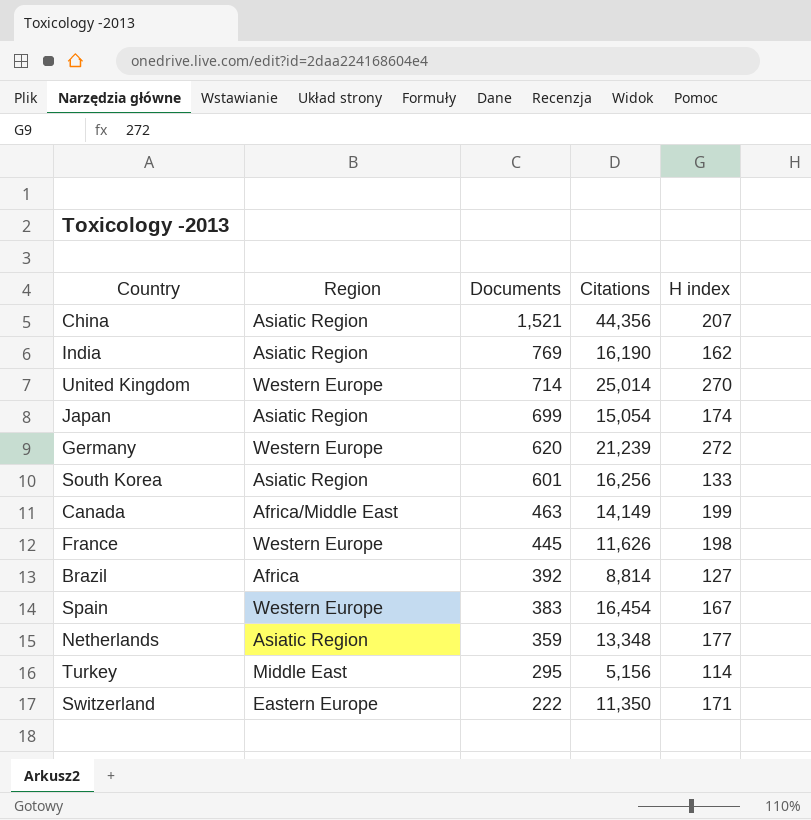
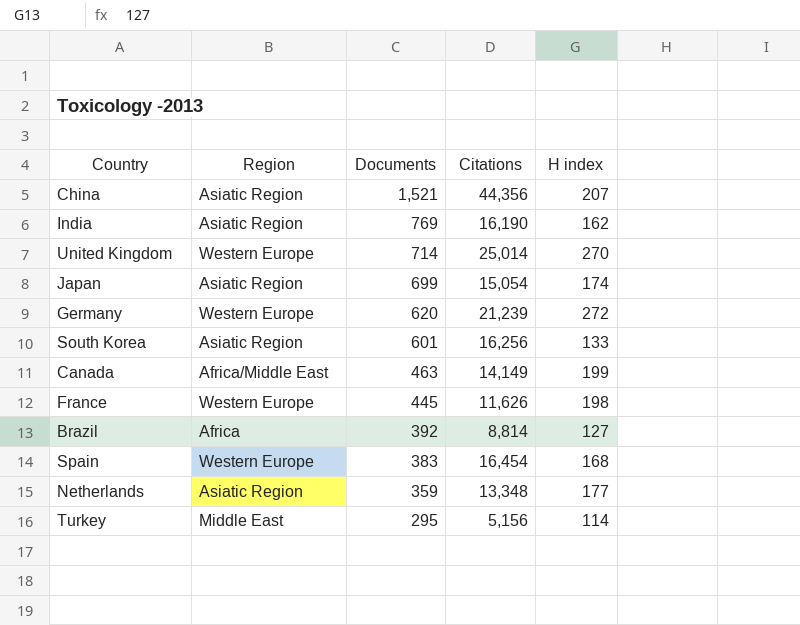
row Switzerland: Eastern Europe | 222 | 11,350 | 171 -> none
Spain | H index: 167 -> 168

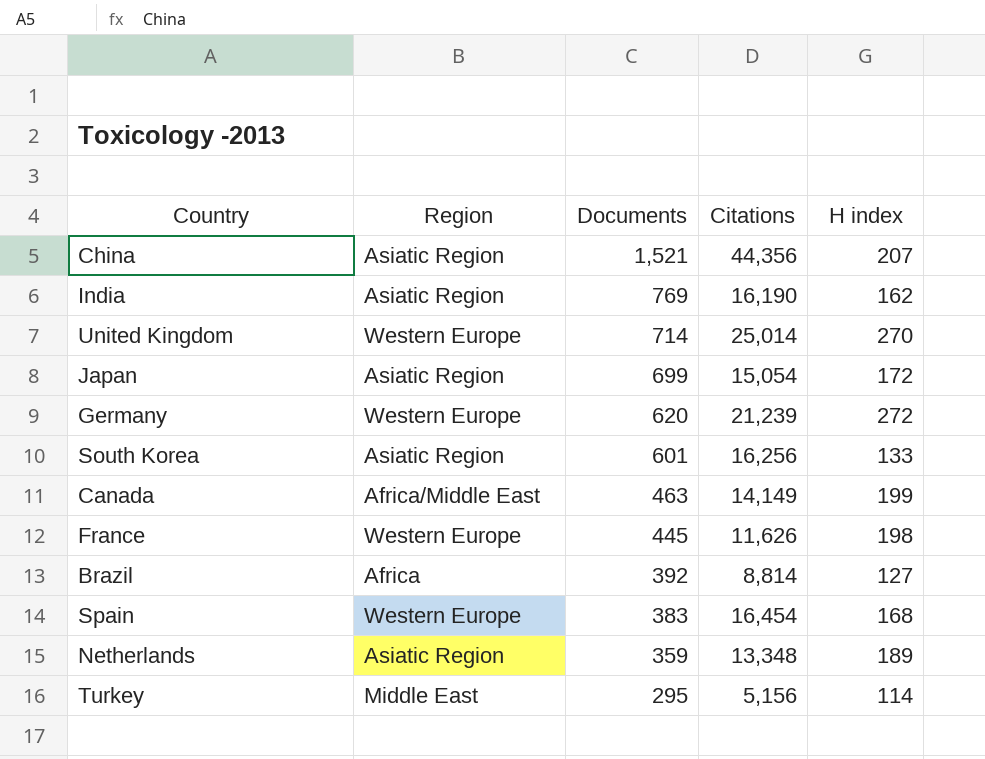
Japan | H index: 174 -> 172
Netherlands | H index: 177 -> 189

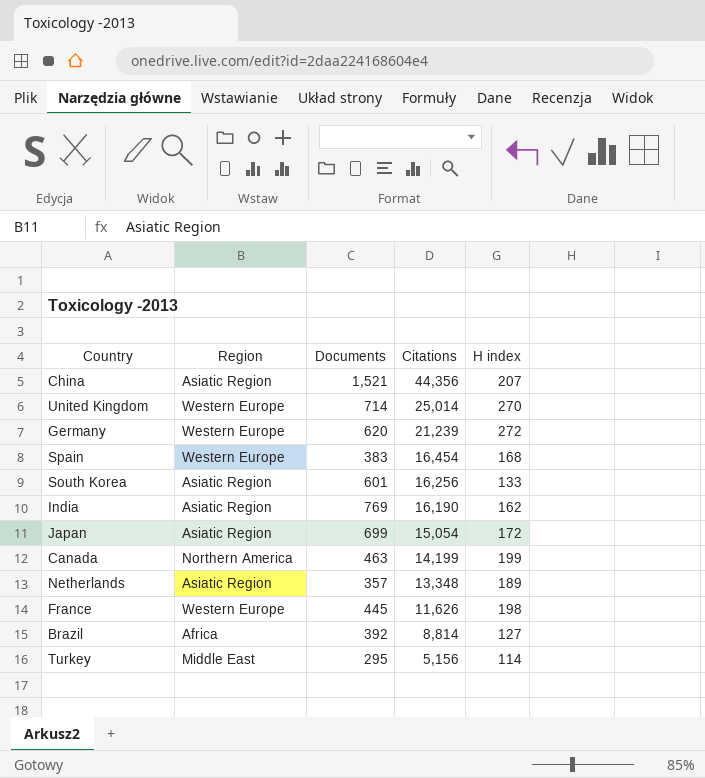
row order: Documents descending -> Citations descending
Canada | Region: Africa/Middle East -> Northern America
Canada | Citations: 14,149 -> 14,199
Netherlands | Documents: 359 -> 357

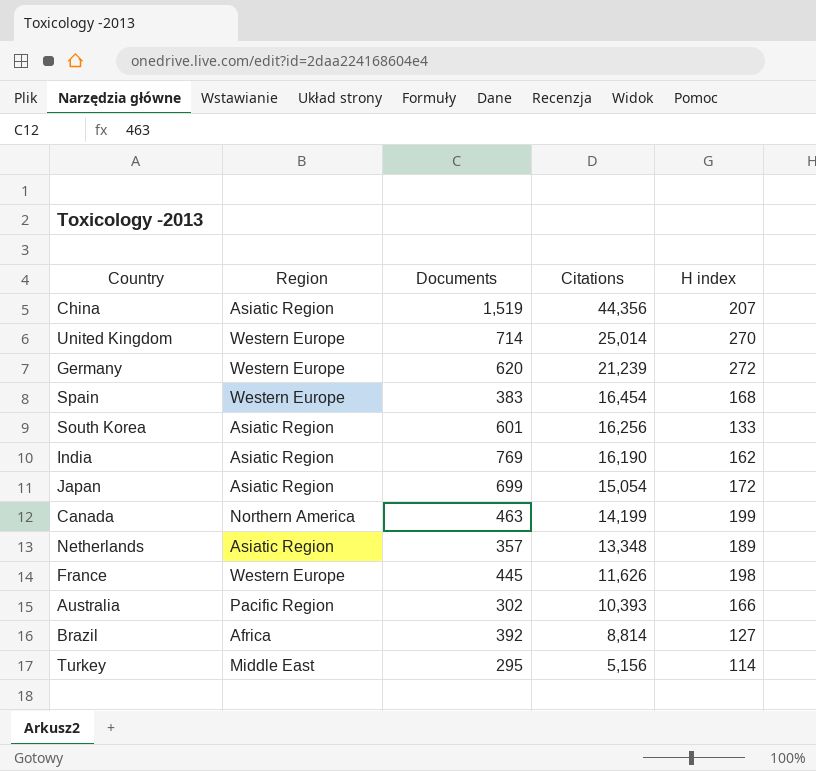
China | Documents: 1,521 -> 1,519
row Australia: none -> Pacific Region | 302 | 10,393 | 166

